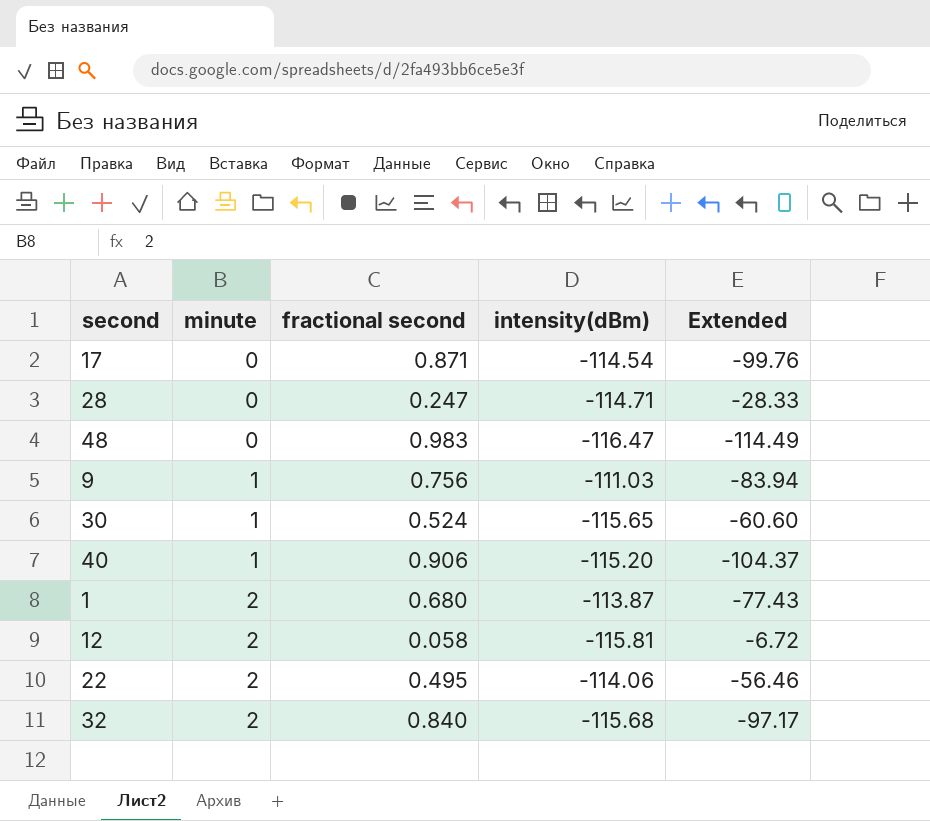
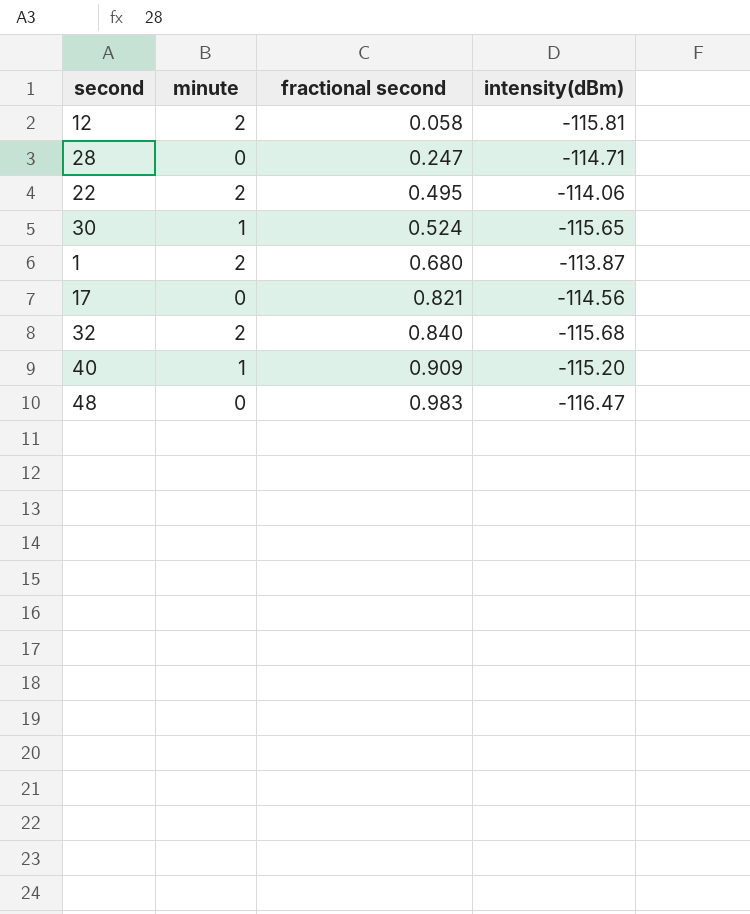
row order: minute ascending -> fractional second ascending
column Extended | formula: [fractional second] * [intensity(dBm)] -> none
row 9: 1 | 0.756 | -111.03 | -83.94 -> none
17 | fractional second: 0.871 -> 0.821
17 | intensity(dBm): -114.54 -> -114.56
40 | fractional second: 0.906 -> 0.909

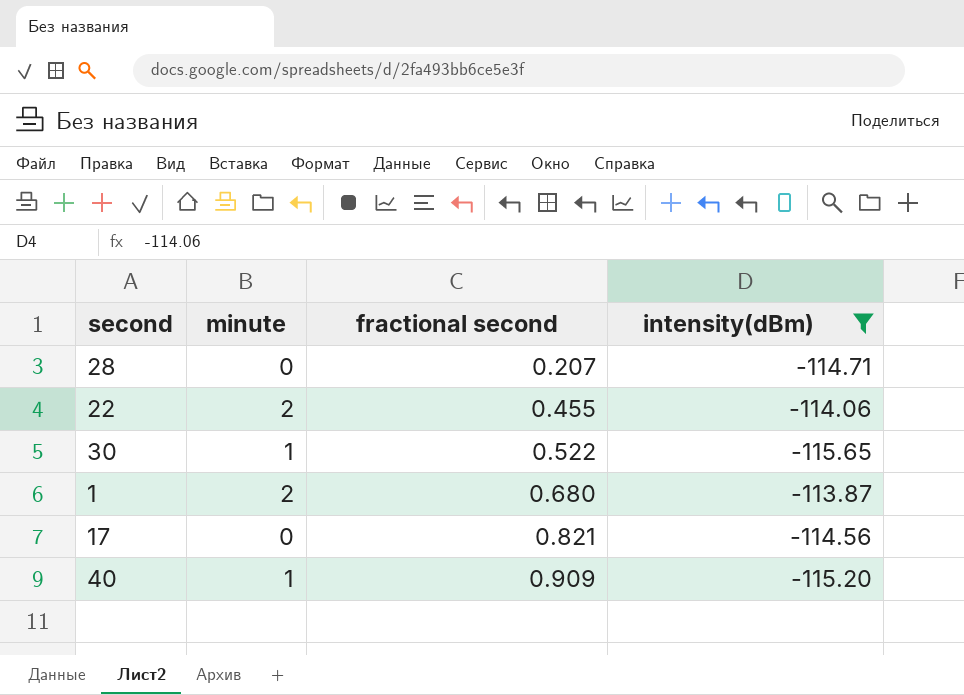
filter: none -> intensity(dBm) >= -115.65
28 | fractional second: 0.247 -> 0.207
22 | fractional second: 0.495 -> 0.455
30 | fractional second: 0.524 -> 0.522

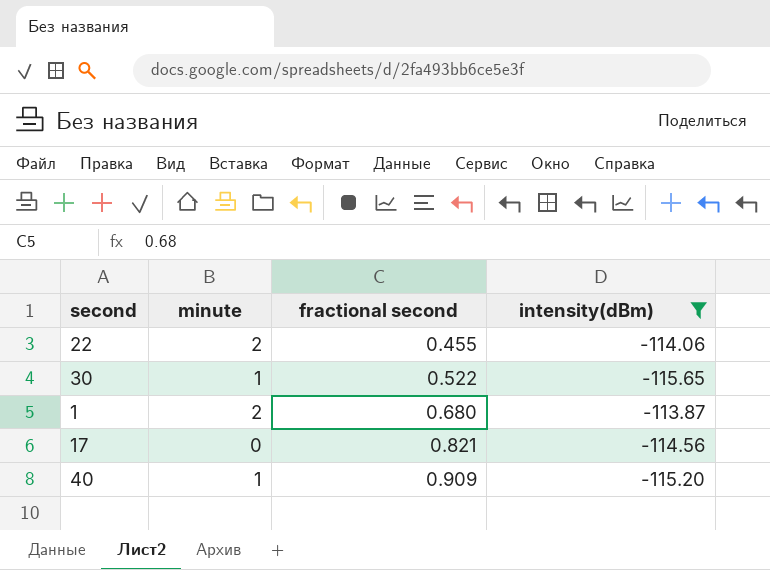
row 28: 0 | 0.207 | -114.71 -> none

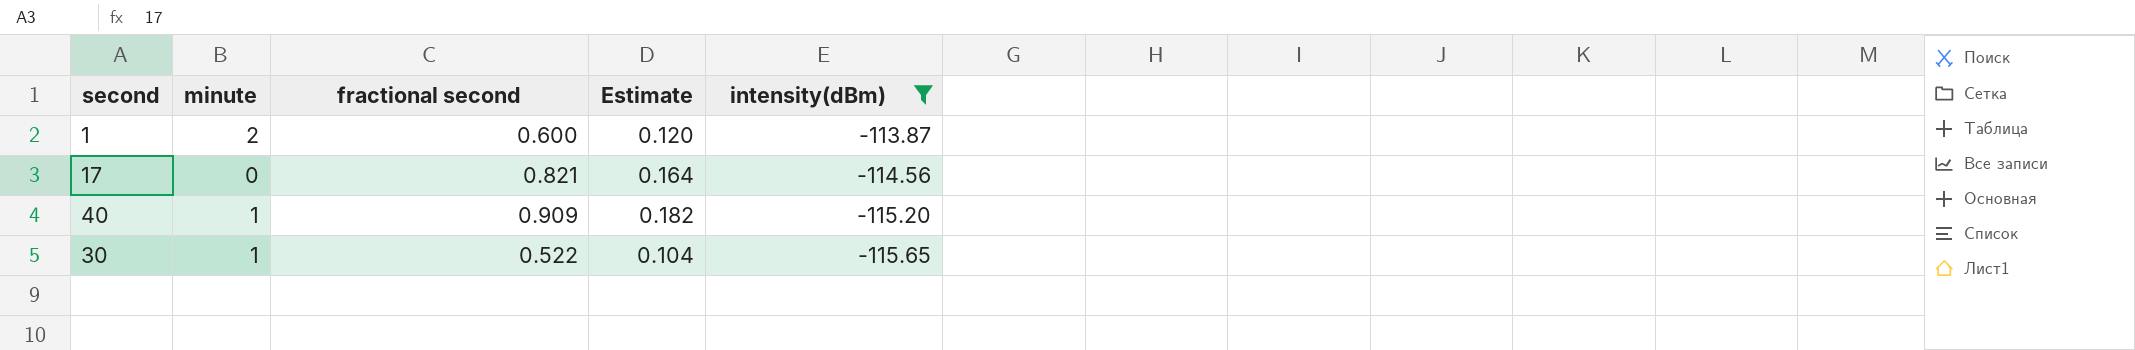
row order: fractional second ascending -> intensity(dBm) descending
column Estimate | formula: none -> [fractional second] * 0.2
row 22: 2 | 0.455 | -114.06 -> none
1 | fractional second: 0.680 -> 0.600

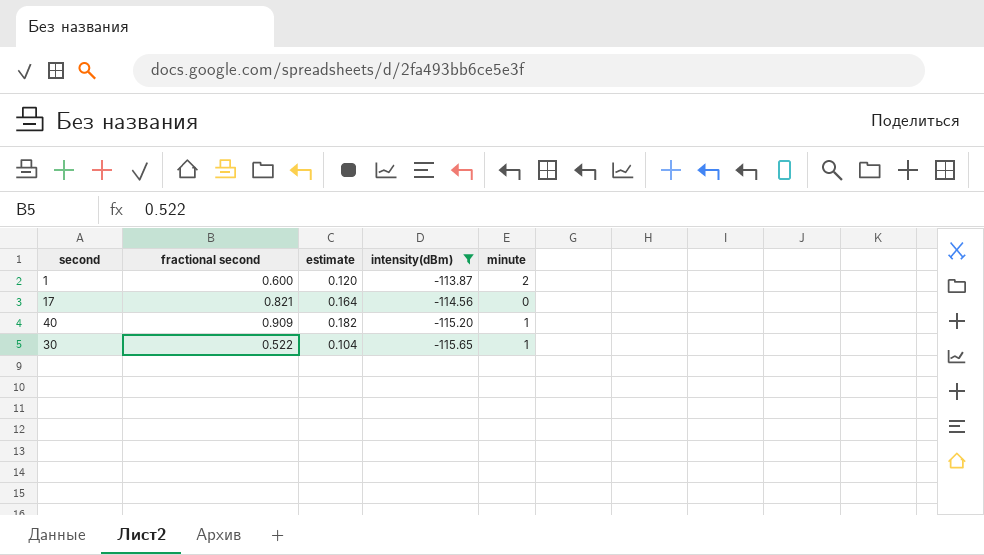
column name: Estimate -> estimate
column minute | position: 2 -> 5

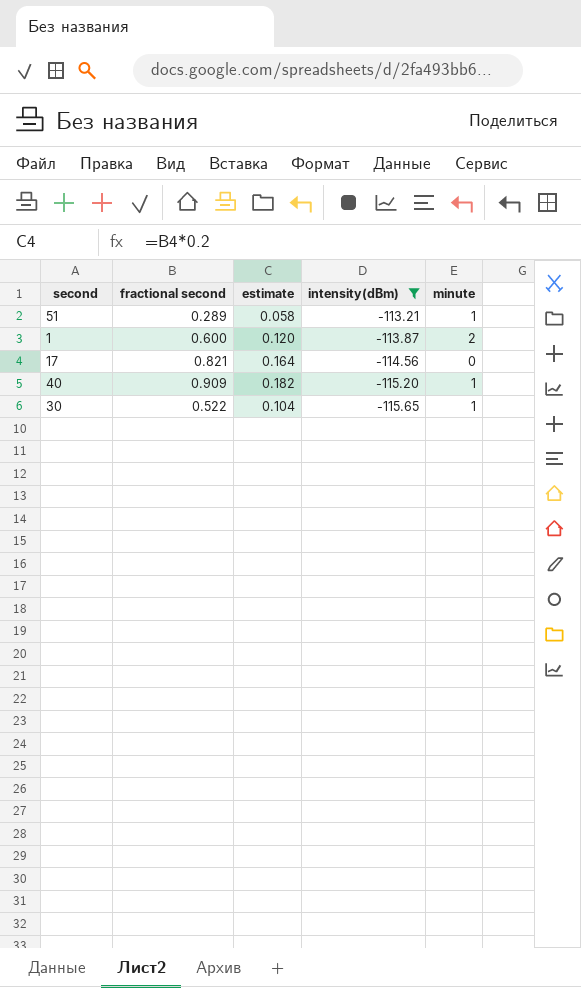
row 51: none -> 0.289 | 0.058 | -113.21 | 1

